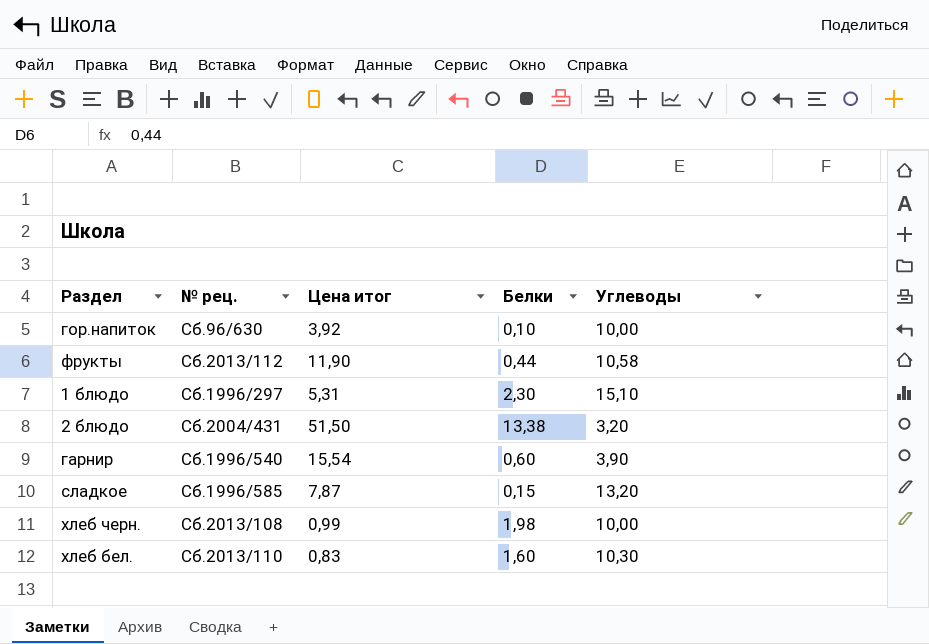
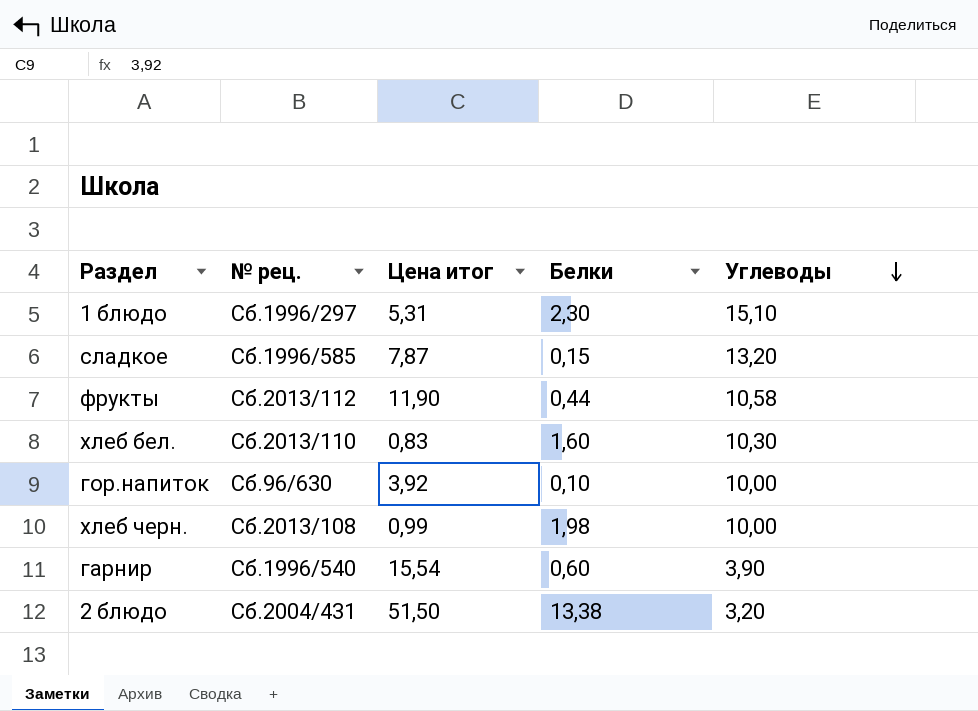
row order: none -> Углеводы descending

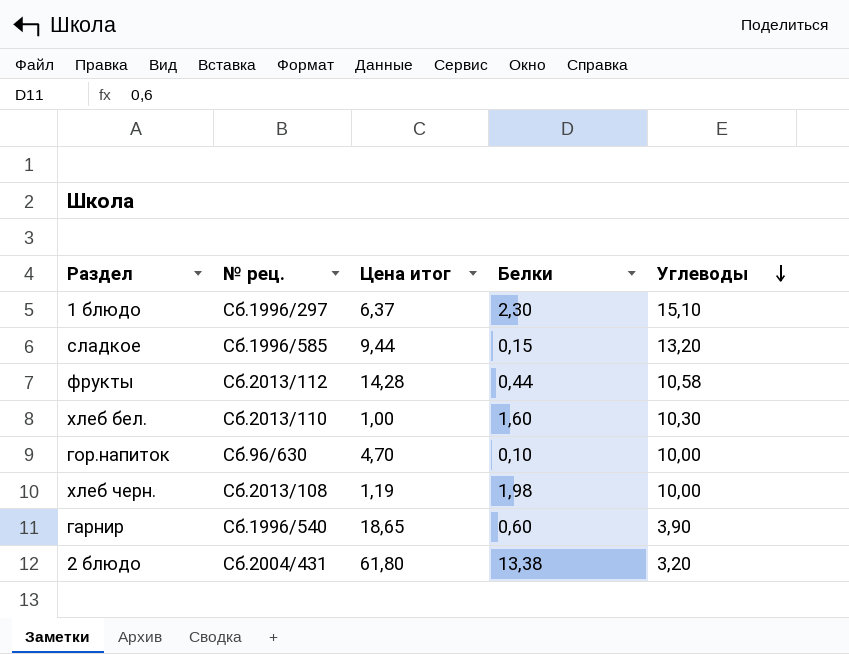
1 блюдо | Цена итог: 5,31 -> 6,37
сладкое | Цена итог: 7,87 -> 9,44
фрукты | Цена итог: 11,90 -> 14,28
хлеб бел. | Цена итог: 0,83 -> 1,00
гор.напиток | Цена итог: 3,92 -> 4,70
хлеб черн. | Цена итог: 0,99 -> 1,19
гарнир | Цена итог: 15,54 -> 18,65
2 блюдо | Цена итог: 51,50 -> 61,80

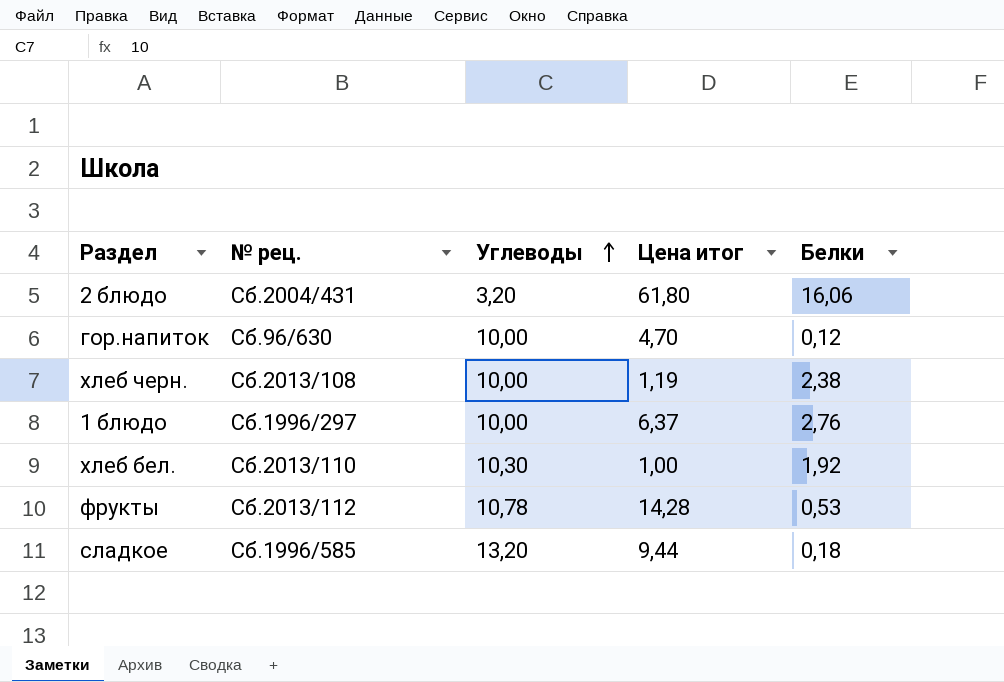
row order: Углеводы descending -> Углеводы ascending
column Углеводы | position: 5 -> 3
row гарнир: Сб.1996/540 | 18,65 | 0,60 | 3,90 -> none
2 блюдо | Белки: 13,38 -> 16,06
гор.напиток | Белки: 0,10 -> 0,12
хлеб черн. | Белки: 1,98 -> 2,38
1 блюдо | Углеводы: 15,10 -> 10,00
1 блюдо | Белки: 2,30 -> 2,76
хлеб бел. | Белки: 1,60 -> 1,92
фрукты | Углеводы: 10,58 -> 10,78
фрукты | Белки: 0,44 -> 0,53
сладкое | Белки: 0,15 -> 0,18

